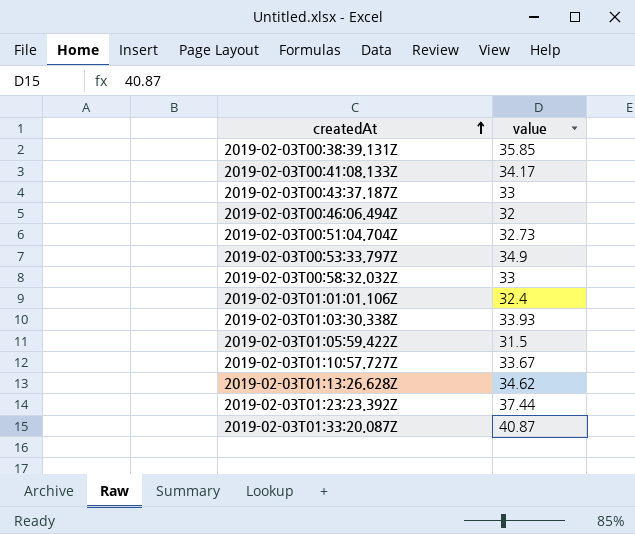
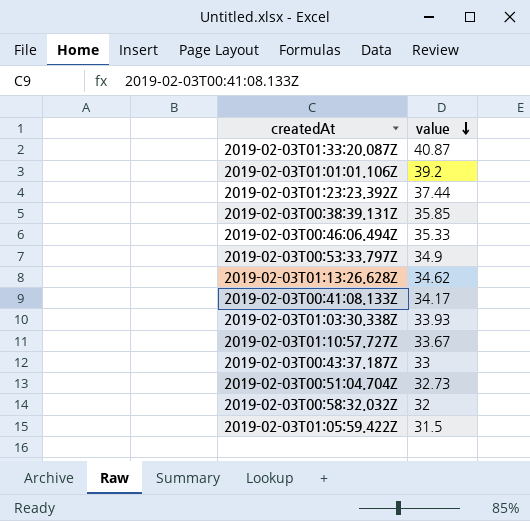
row order: createdAt ascending -> value descending
2019-02-03T01:01:01.106Z | value: 32.4 -> 39.2
2019-02-03T00:46:06.494Z | value: 32 -> 35.33
2019-02-03T00:58:32.032Z | value: 33 -> 32

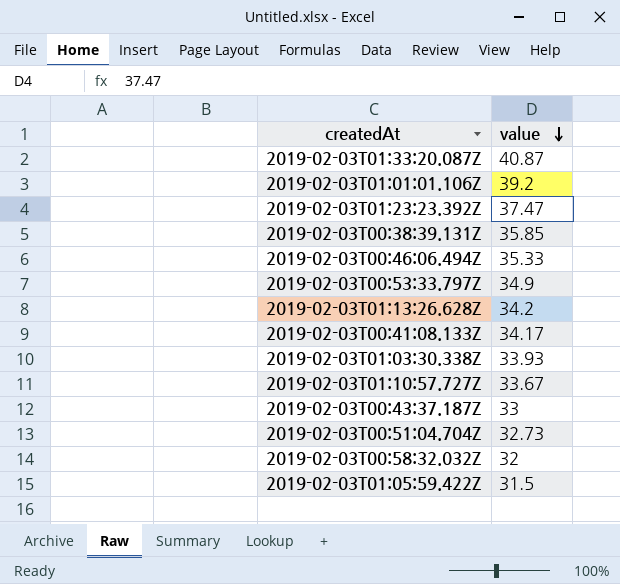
2019-02-03T01:23:23.392Z | value: 37.44 -> 37.47
2019-02-03T01:13:26.628Z | value: 34.62 -> 34.2

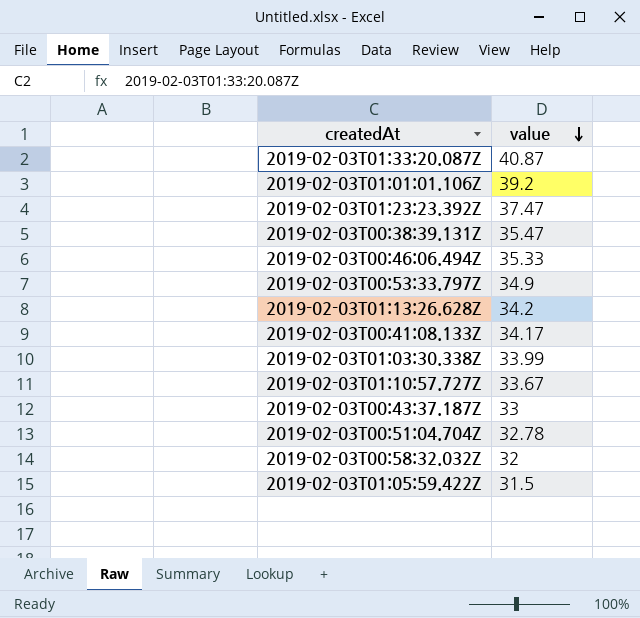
2019-02-03T00:38:39.131Z | value: 35.85 -> 35.47
2019-02-03T01:03:30.338Z | value: 33.93 -> 33.99
2019-02-03T00:51:04.704Z | value: 32.73 -> 32.78

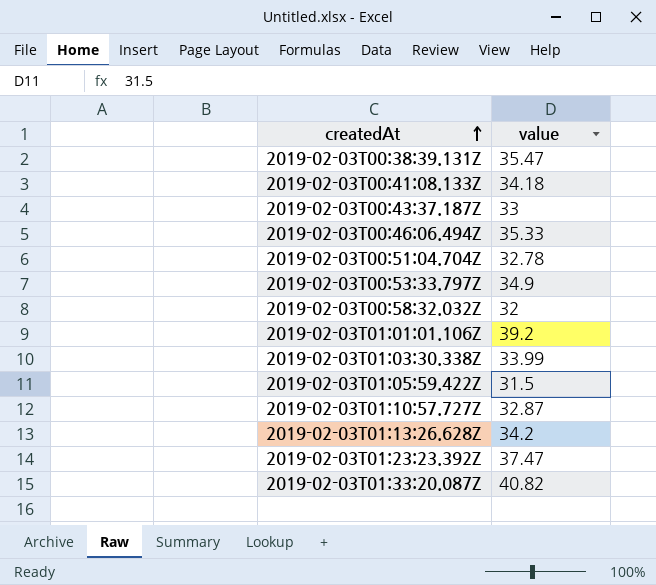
row order: value descending -> createdAt ascending
2019-02-03T00:41:08.133Z | value: 34.17 -> 34.18
2019-02-03T01:10:57.727Z | value: 33.67 -> 32.87
2019-02-03T01:33:20.087Z | value: 40.87 -> 40.82

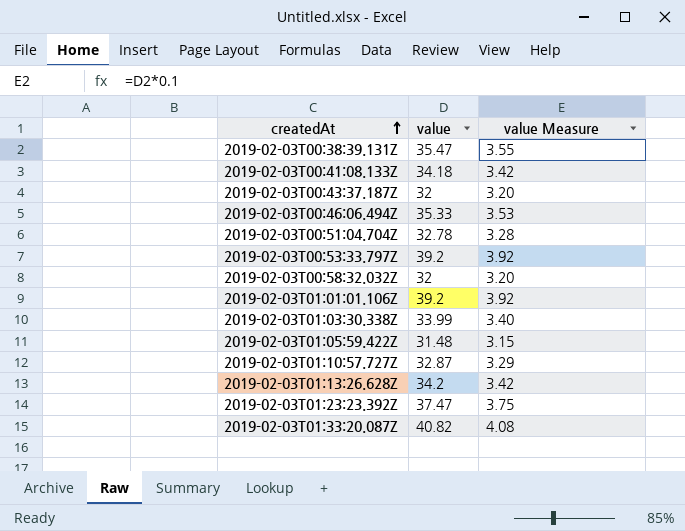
column value Measure | formula: none -> [value] * 0.1
2019-02-03T00:43:37.187Z | value: 33 -> 32
2019-02-03T00:53:33.797Z | value: 34.9 -> 39.2
2019-02-03T01:05:59.422Z | value: 31.5 -> 31.48

